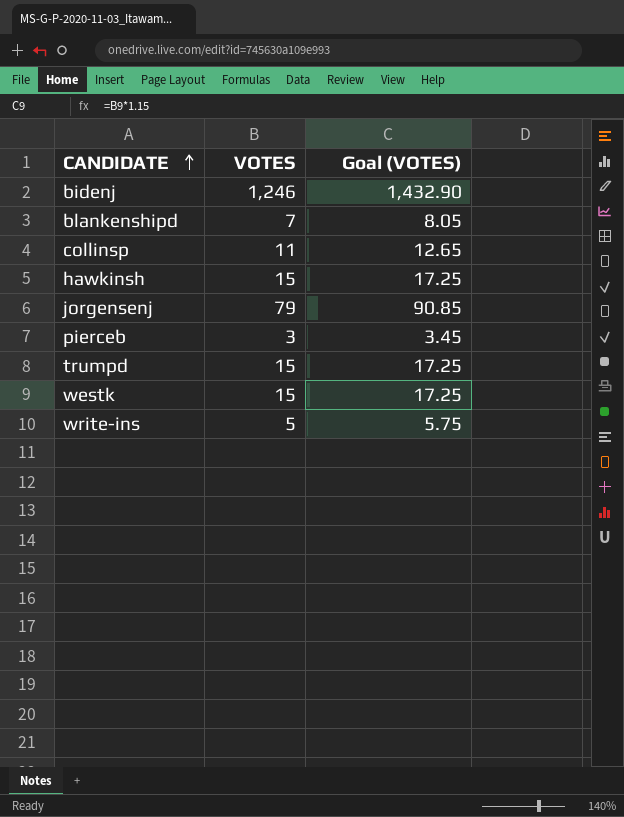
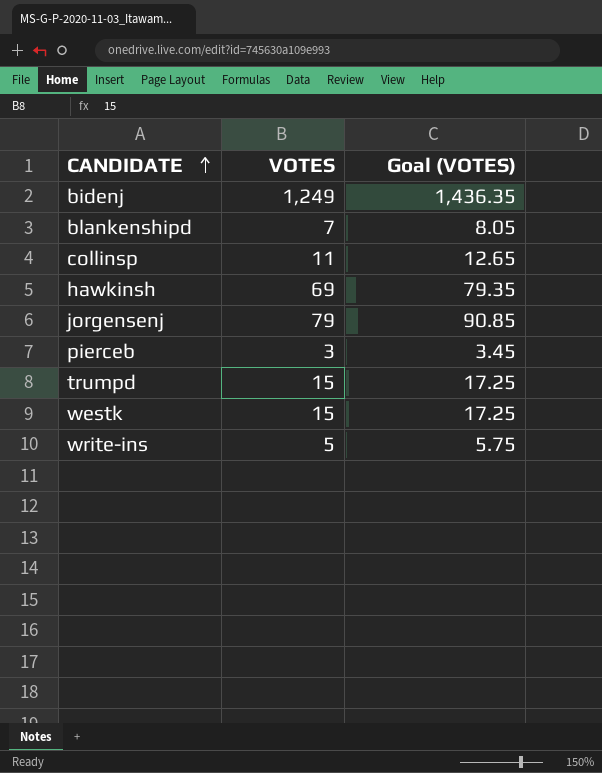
bidenj | VOTES: 1,246 -> 1,249
bidenj | Goal (VOTES): 1,432.90 -> 1,436.35
hawkinsh | VOTES: 15 -> 69
hawkinsh | Goal (VOTES): 17.25 -> 79.35

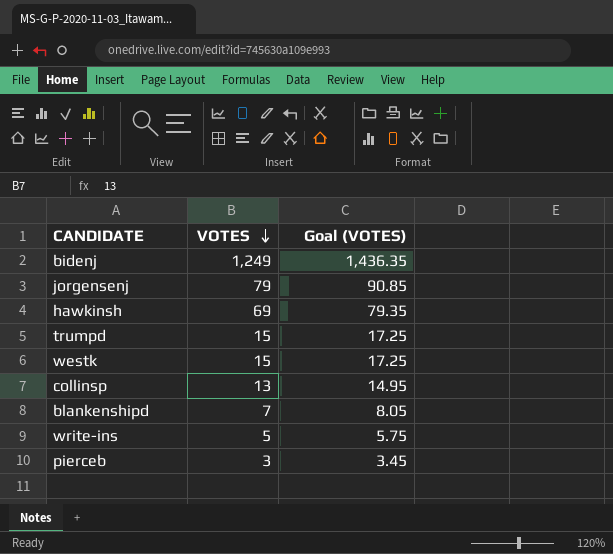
row order: CANDIDATE ascending -> VOTES descending
collinsp | VOTES: 11 -> 13
collinsp | Goal (VOTES): 12.65 -> 14.95

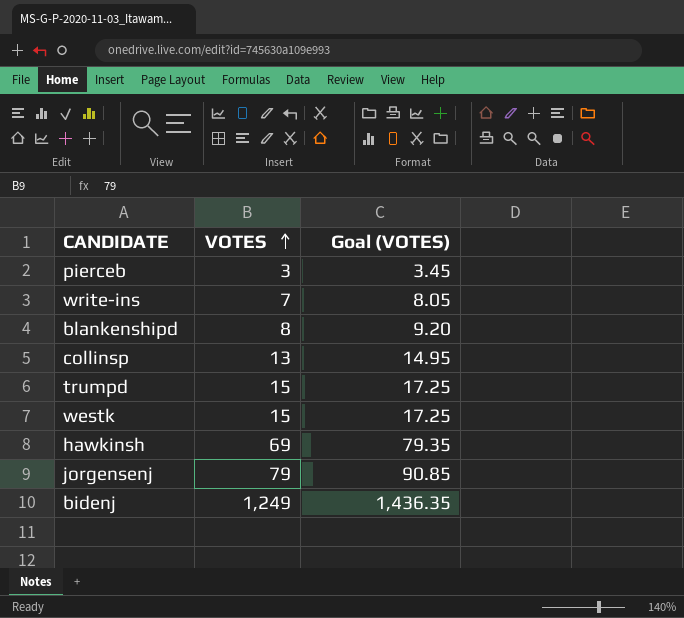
row order: VOTES descending -> VOTES ascending
write-ins | VOTES: 5 -> 7
write-ins | Goal (VOTES): 5.75 -> 8.05
blankenshipd | VOTES: 7 -> 8
blankenshipd | Goal (VOTES): 8.05 -> 9.20

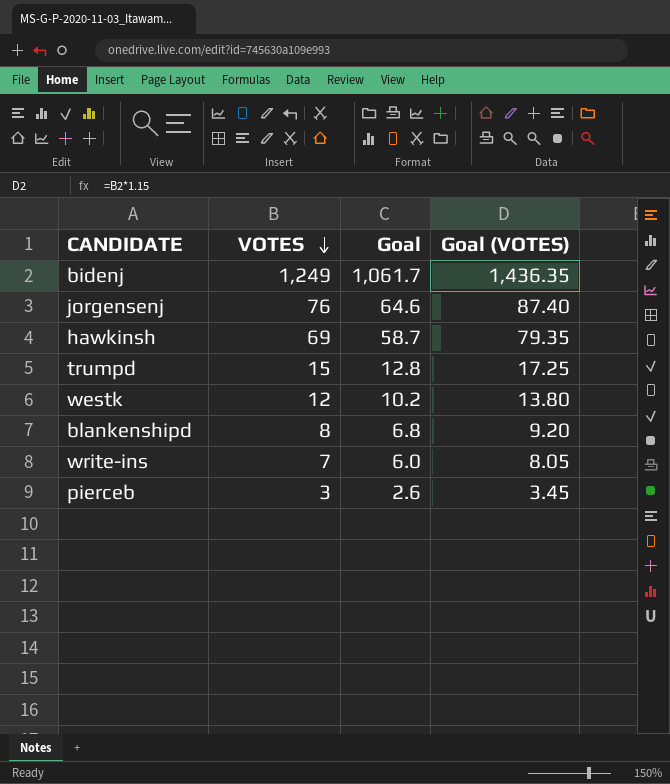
row order: VOTES ascending -> VOTES descending
column Goal | formula: none -> [VOTES] * 0.85
row collinsp: 13 | 14.95 -> none
jorgensenj | VOTES: 79 -> 76
jorgensenj | Goal (VOTES): 90.85 -> 87.40
westk | VOTES: 15 -> 12
westk | Goal (VOTES): 17.25 -> 13.80

